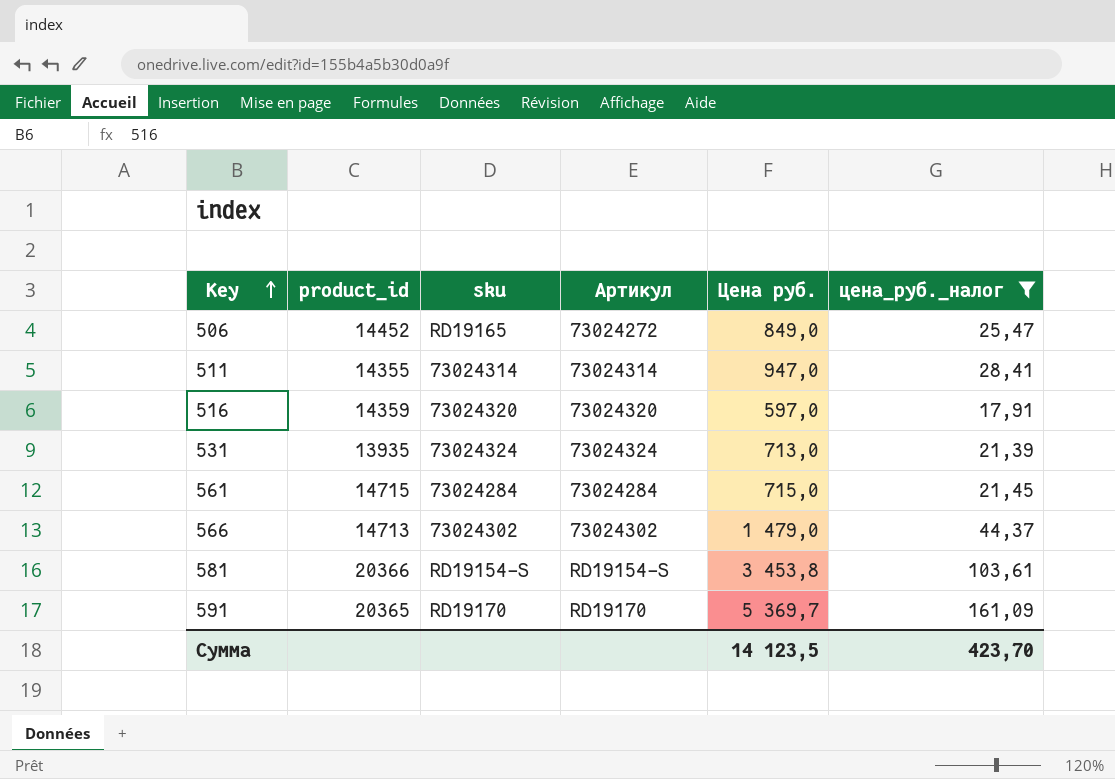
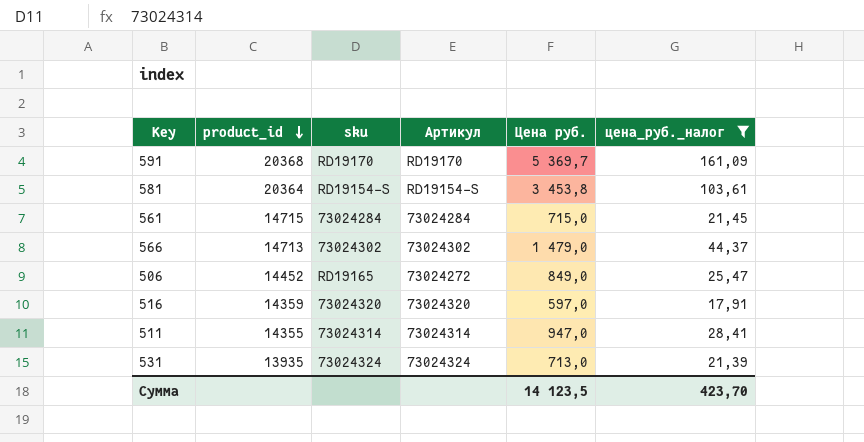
row order: Key ascending -> product_id descending
591 | product_id: 20365 -> 20368
581 | product_id: 20366 -> 20364

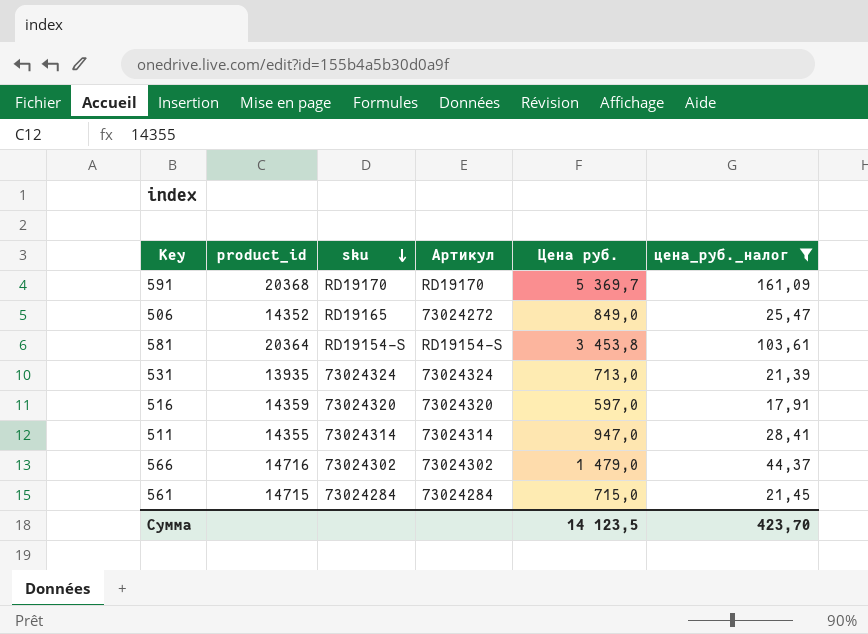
row order: product_id descending -> sku descending
506 | product_id: 14452 -> 14352
566 | product_id: 14713 -> 14716

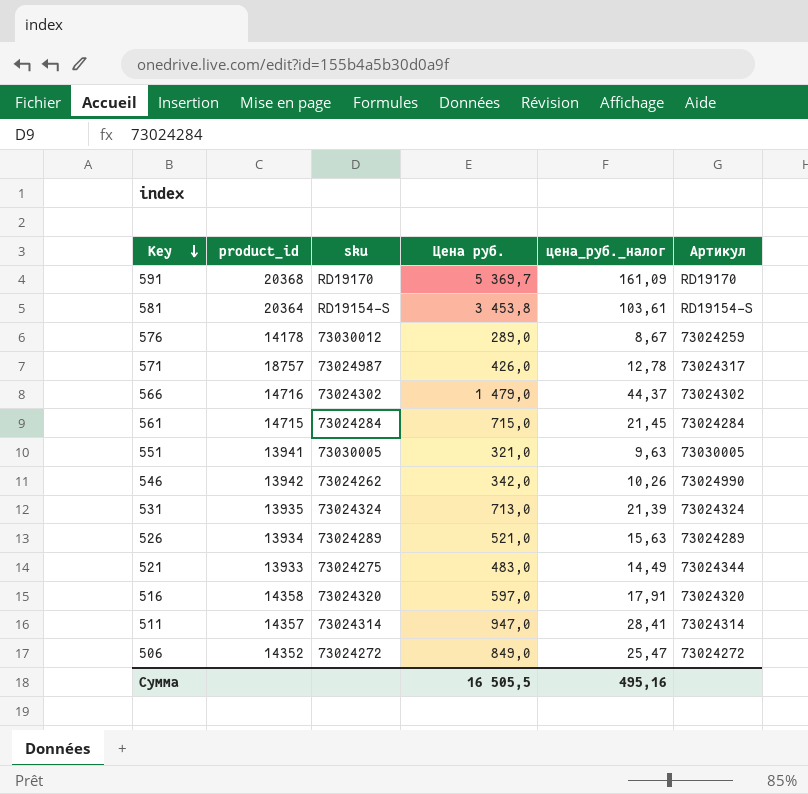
filter: цена_руб._налог >= 17,91 -> none
row order: sku descending -> Key descending
column Артикул | position: 4 -> 6
516 | product_id: 14359 -> 14358
511 | product_id: 14355 -> 14357
506 | sku: RD19165 -> 73024272
Сумма | Цена руб.: 14 123,5 -> 16 505,5
Сумма | цена_руб._налог: 423,70 -> 495,16

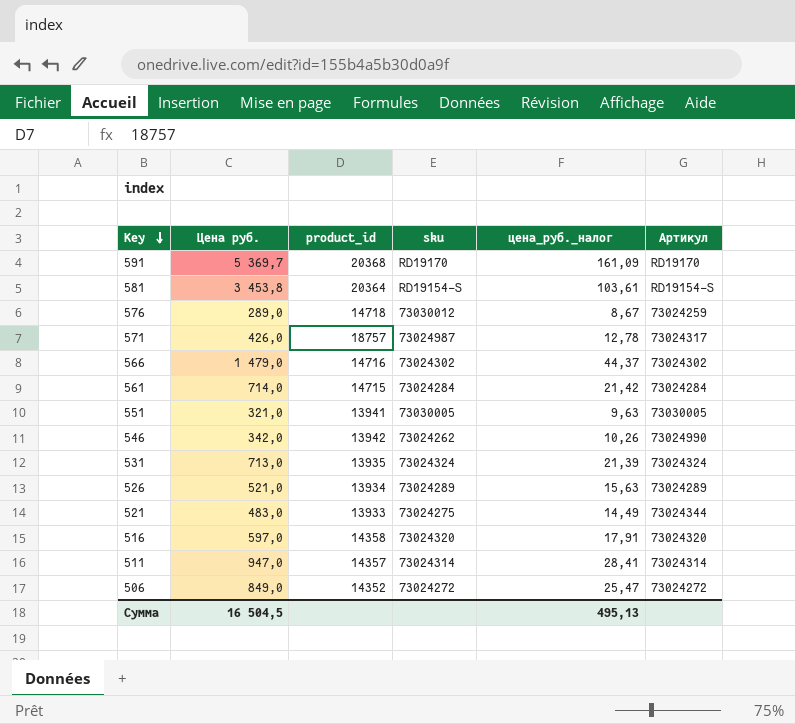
column Цена руб. | position: 4 -> 2
576 | product_id: 14178 -> 14718
561 | Цена руб.: 715,0 -> 714,0
561 | цена_руб._налог: 21,45 -> 21,42
Сумма | Цена руб.: 16 505,5 -> 16 504,5
Сумма | цена_руб._налог: 495,16 -> 495,13

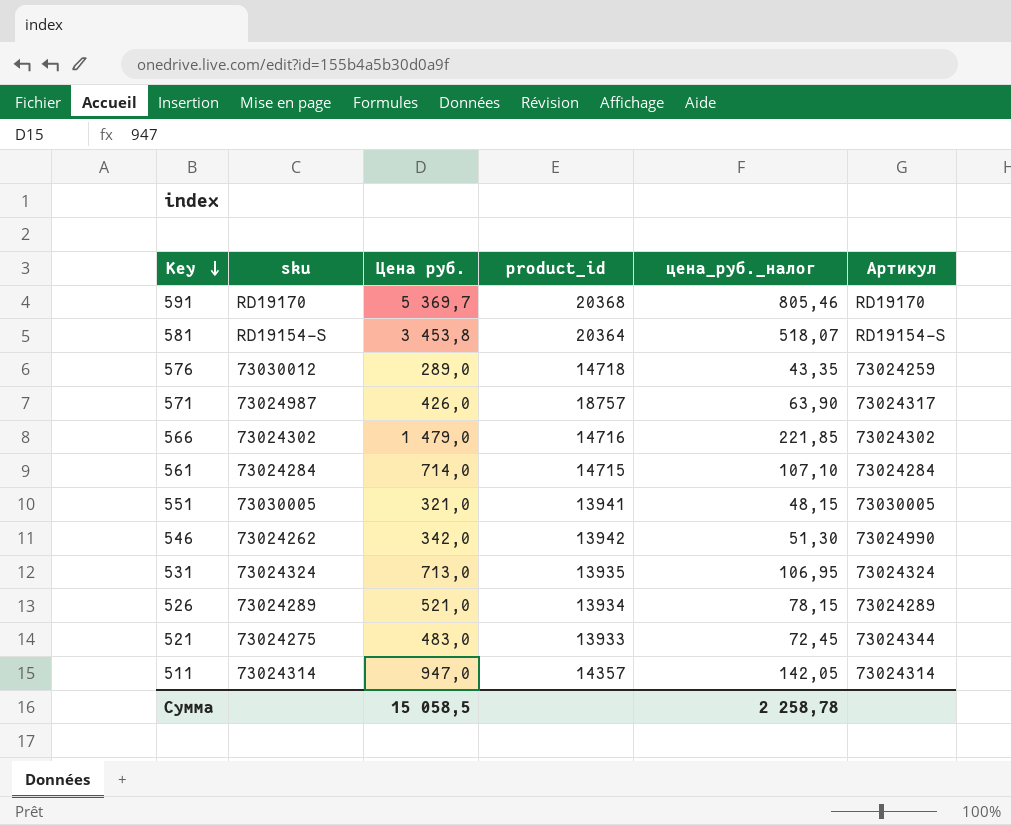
column sku | position: 4 -> 2
column цена_руб._налог | formula: [Цена руб.] * 0,03 -> [Цена руб.] * 0,15
row 516: 597,0 | 14358 | 73024320 | 17,91 | 73024320 -> none
row 506: 849,0 | 14352 | 73024272 | 25,47 | 73024272 -> none
Сумма | Цена руб.: 16 504,5 -> 15 058,5
Сумма | цена_руб._налог: 495,13 -> 2 258,78

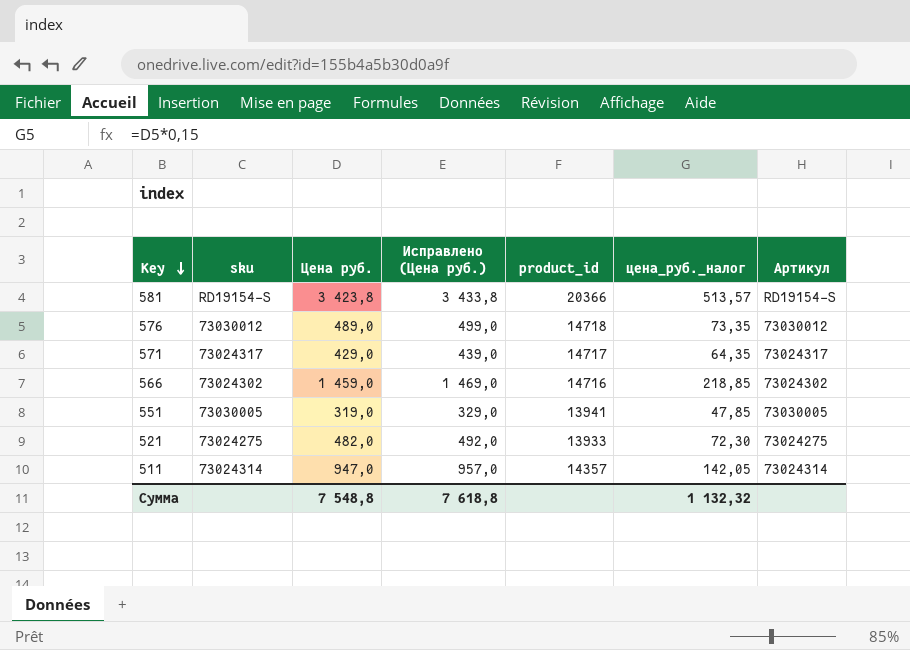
column Исправлено (Цена руб.) | formula: none -> [Цена руб.] + 10
row 591: RD19170 | 5 369,7 | 20368 | 805,46 | RD19170 -> none
row 561: 73024284 | 714,0 | 14715 | 107,10 | 73024284 -> none
row 546: 73024262 | 342,0 | 13942 | 51,30 | 73024990 -> none
row 531: 73024324 | 713,0 | 13935 | 106,95 | 73024324 -> none
row 526: 73024289 | 521,0 | 13934 | 78,15 | 73024289 -> none
581 | Цена руб.: 3 453,8 -> 3 423,8
581 | product_id: 20364 -> 20366
581 | цена_руб._налог: 518,07 -> 513,57
576 | Цена руб.: 289,0 -> 489,0
576 | цена_руб._налог: 43,35 -> 73,35
576 | Артикул: 73024259 -> 73030012
571 | sku: 73024987 -> 73024317
571 | Цена руб.: 426,0 -> 429,0
571 | product_id: 18757 -> 14717
571 | цена_руб._налог: 63,90 -> 64,35
566 | Цена руб.: 1 479,0 -> 1 459,0
566 | цена_руб._налог: 221,85 -> 218,85
551 | Цена руб.: 321,0 -> 319,0
551 | цена_руб._налог: 48,15 -> 47,85
521 | Цена руб.: 483,0 -> 482,0
521 | цена_руб._налог: 72,45 -> 72,30
521 | Артикул: 73024344 -> 73024275
Сумма | Цена руб.: 15 058,5 -> 7 548,8
Сумма | цена_руб._налог: 2 258,78 -> 1 132,32

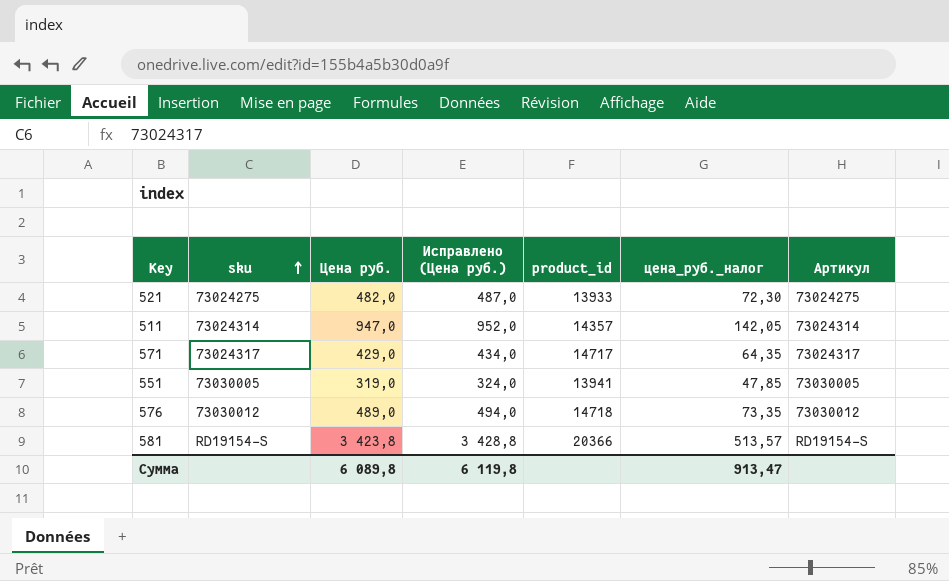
row order: Key descending -> sku ascending
column Исправлено (Цена руб.) | formula: [Цена руб.] + 10 -> [Цена руб.] + 5
row 566: 73024302 | 1 459,0 | 1 469,0 | 14716 | 218,85 | 73024302 -> none
Сумма | Цена руб.: 7 548,8 -> 6 089,8
Сумма | Исправлено (Цена руб.): 7 618,8 -> 6 119,8
Сумма | цена_руб._налог: 1 132,32 -> 913,47

